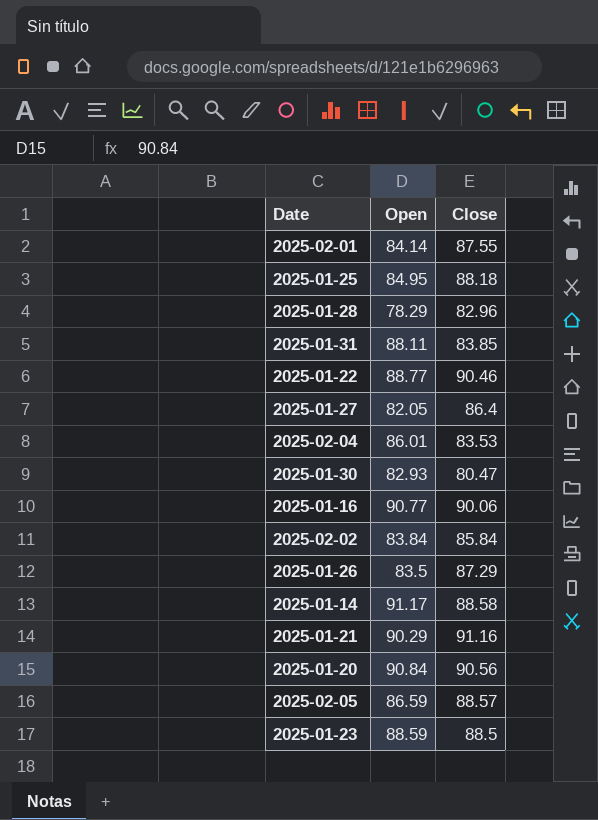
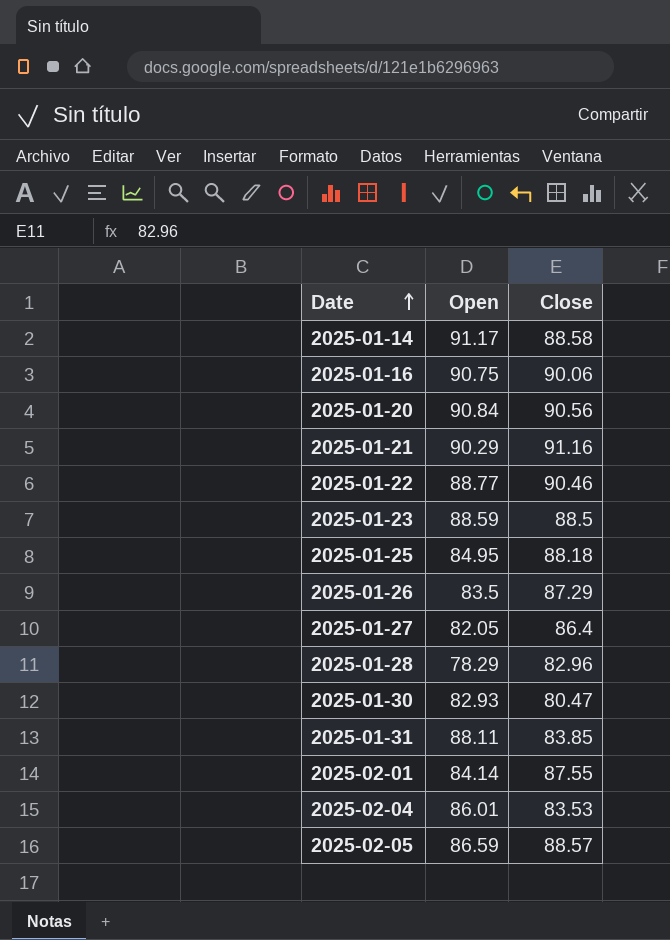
row order: none -> Date ascending
row 2025-02-02: 83.84 | 85.84 -> none
2025-01-16 | Open: 90.77 -> 90.75

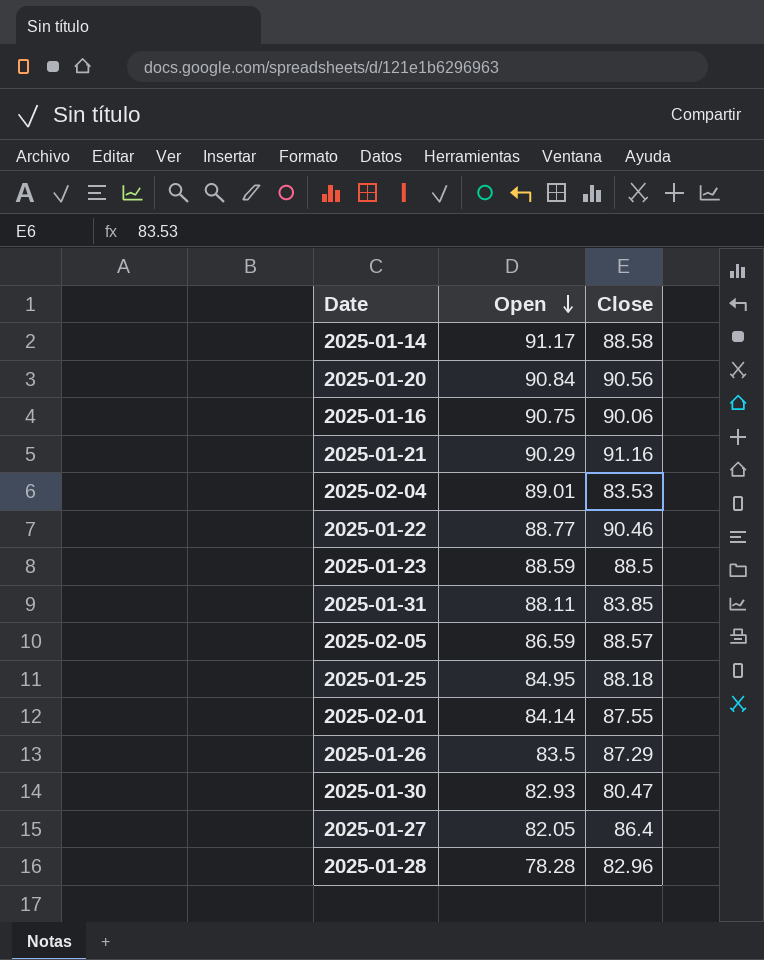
row order: Date ascending -> Open descending
2025-02-04 | Open: 86.01 -> 89.01
2025-01-28 | Open: 78.29 -> 78.28

